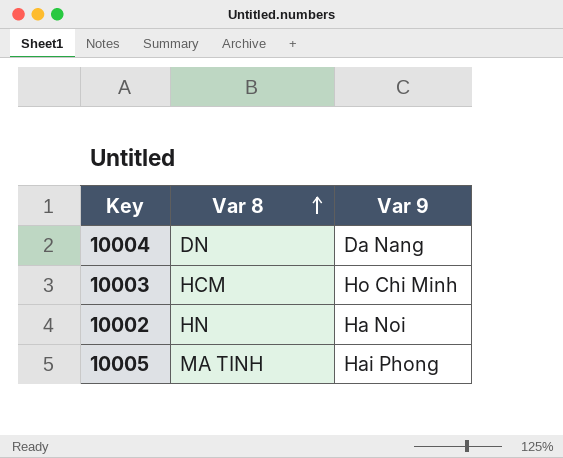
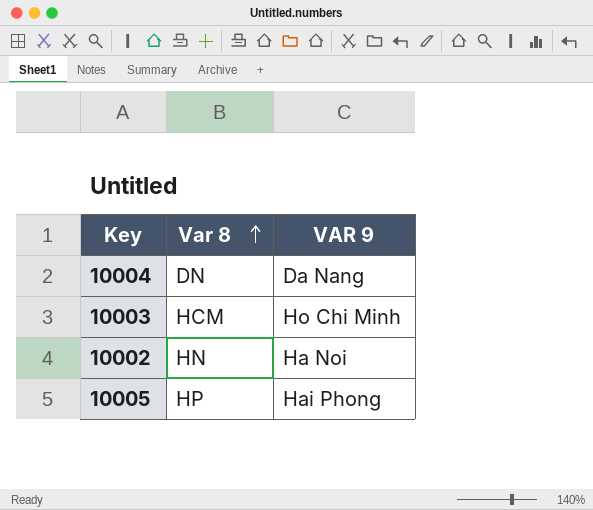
column name: Var 9 -> VAR 9
10005 | Var 8: MA TINH -> HP

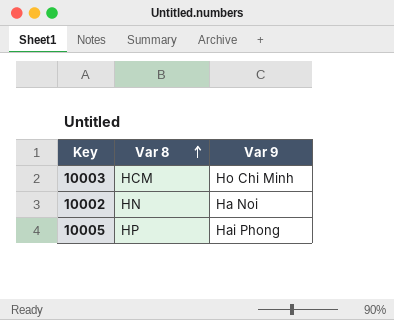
column name: VAR 9 -> Var 9
row 10004: DN | Da Nang -> none

